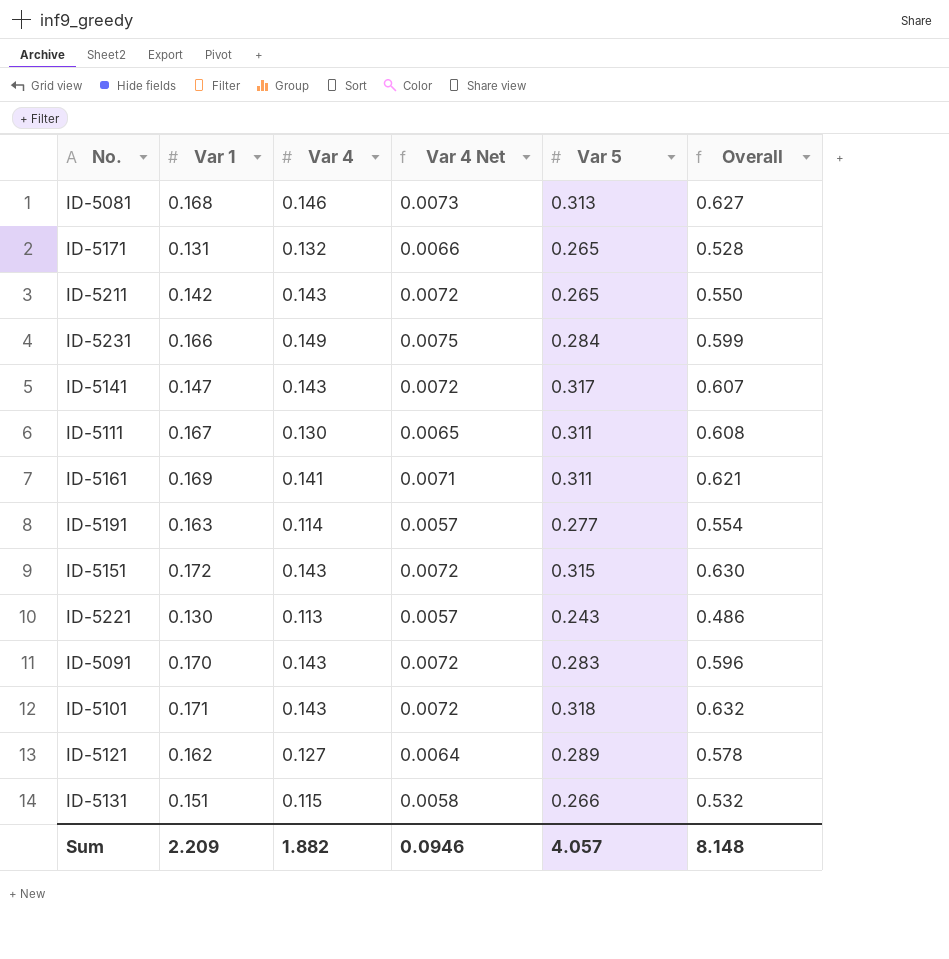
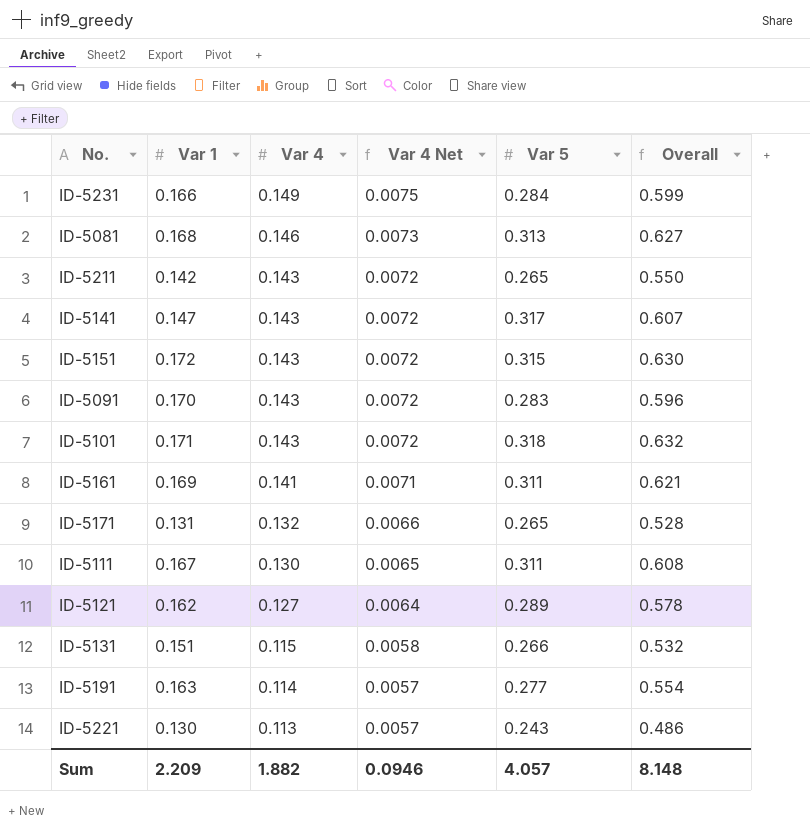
row order: none -> Var 4 descending

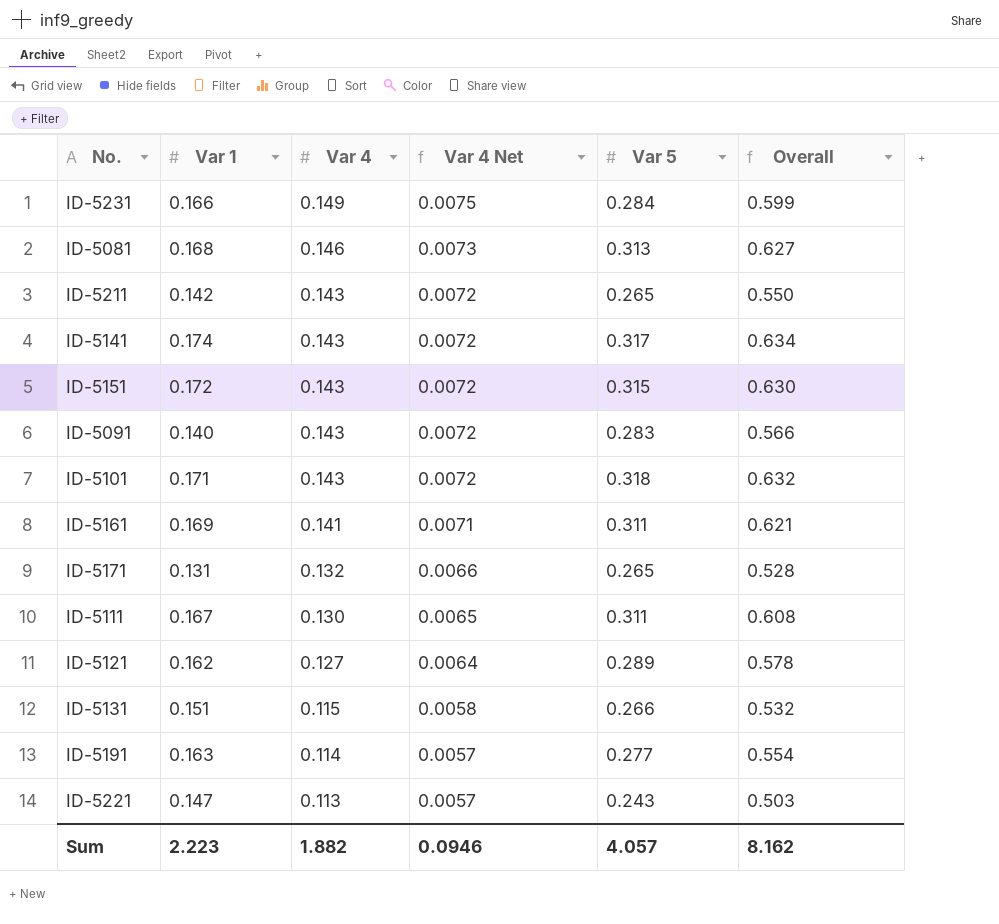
ID-5141 | Var 1: 0.147 -> 0.174
ID-5141 | Overall: 0.607 -> 0.634
ID-5091 | Var 1: 0.170 -> 0.140
ID-5091 | Overall: 0.596 -> 0.566
ID-5221 | Var 1: 0.130 -> 0.147
ID-5221 | Overall: 0.486 -> 0.503
Sum | Var 1: 2.209 -> 2.223
Sum | Overall: 8.148 -> 8.162

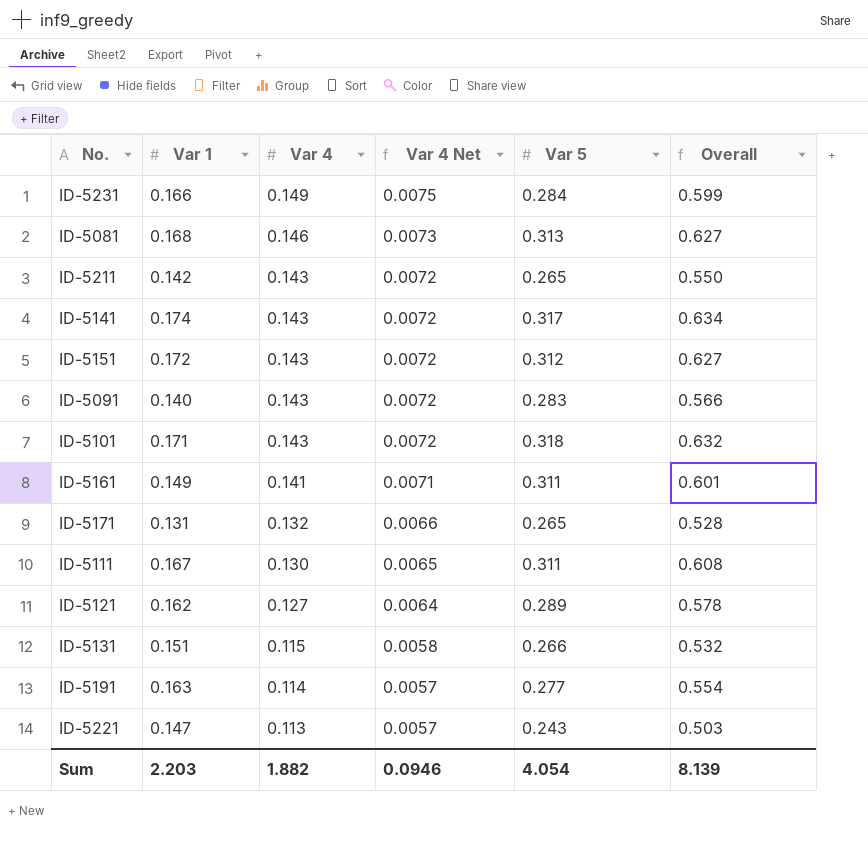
ID-5151 | Var 5: 0.315 -> 0.312
ID-5151 | Overall: 0.630 -> 0.627
ID-5161 | Var 1: 0.169 -> 0.149
ID-5161 | Overall: 0.621 -> 0.601
Sum | Var 1: 2.223 -> 2.203
Sum | Var 5: 4.057 -> 4.054
Sum | Overall: 8.162 -> 8.139

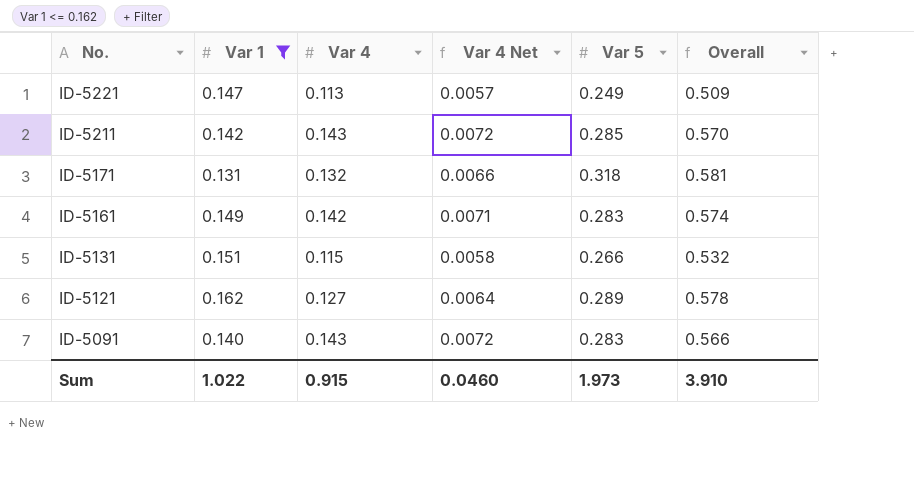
filter: none -> Var 1 <= 0.162
row order: Var 4 descending -> No. descending
ID-5221 | Var 5: 0.243 -> 0.249
ID-5221 | Overall: 0.503 -> 0.509
ID-5211 | Var 5: 0.265 -> 0.285
ID-5211 | Overall: 0.550 -> 0.570
ID-5171 | Var 5: 0.265 -> 0.318
ID-5171 | Overall: 0.528 -> 0.581
ID-5161 | Var 4: 0.141 -> 0.142
ID-5161 | Var 5: 0.311 -> 0.283
ID-5161 | Overall: 0.601 -> 0.574
Sum | Var 1: 2.203 -> 1.022
Sum | Var 4: 1.882 -> 0.915
Sum | Var 4 Net: 0.0946 -> 0.0460
Sum | Var 5: 4.054 -> 1.973
Sum | Overall: 8.139 -> 3.910

